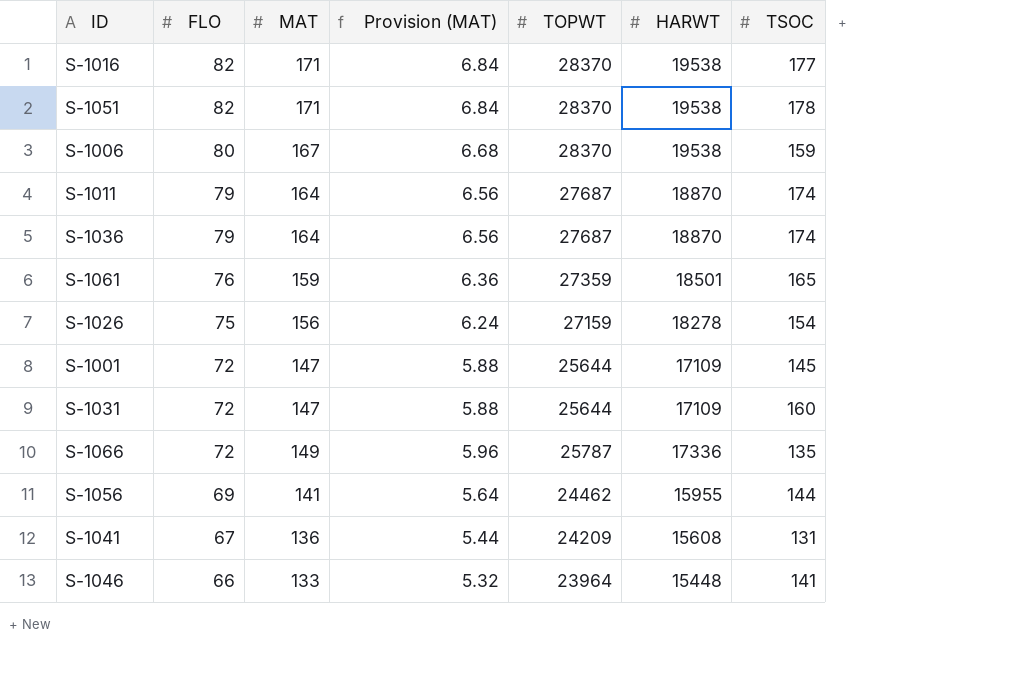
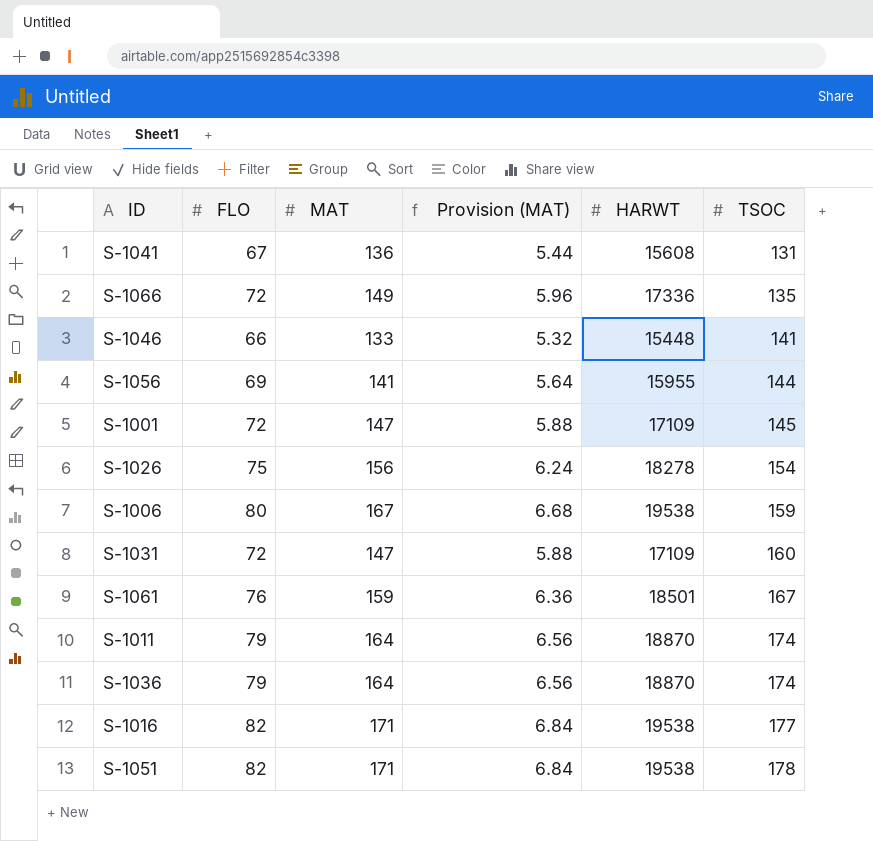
row order: FLO descending -> TSOC ascending
column TOPWT | position: 5 -> none
S-1061 | TSOC: 165 -> 167

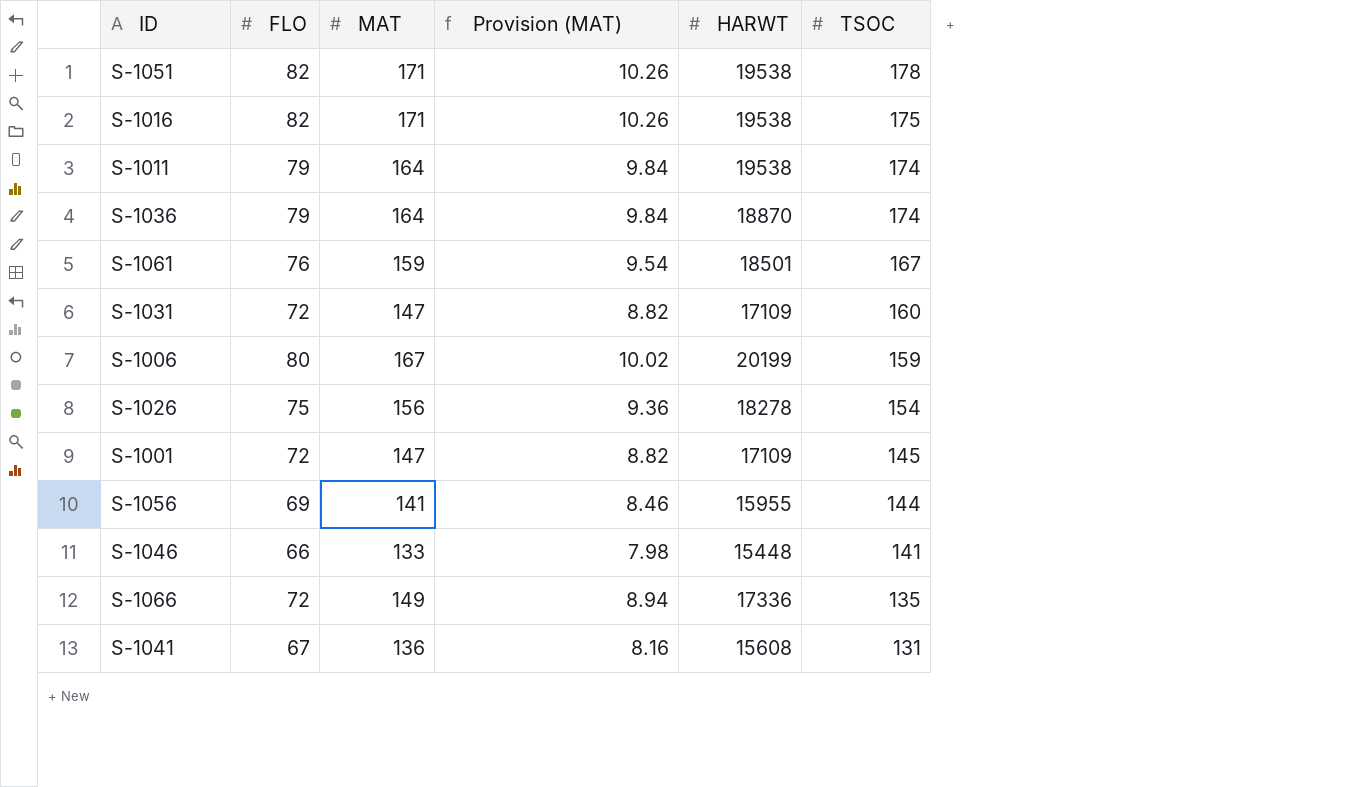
row order: TSOC ascending -> TSOC descending
column Provision (MAT) | formula: [MAT] * 0.04 -> [MAT] * 0.06
S-1016 | TSOC: 177 -> 175
S-1011 | HARWT: 18870 -> 19538
S-1006 | HARWT: 19538 -> 20199

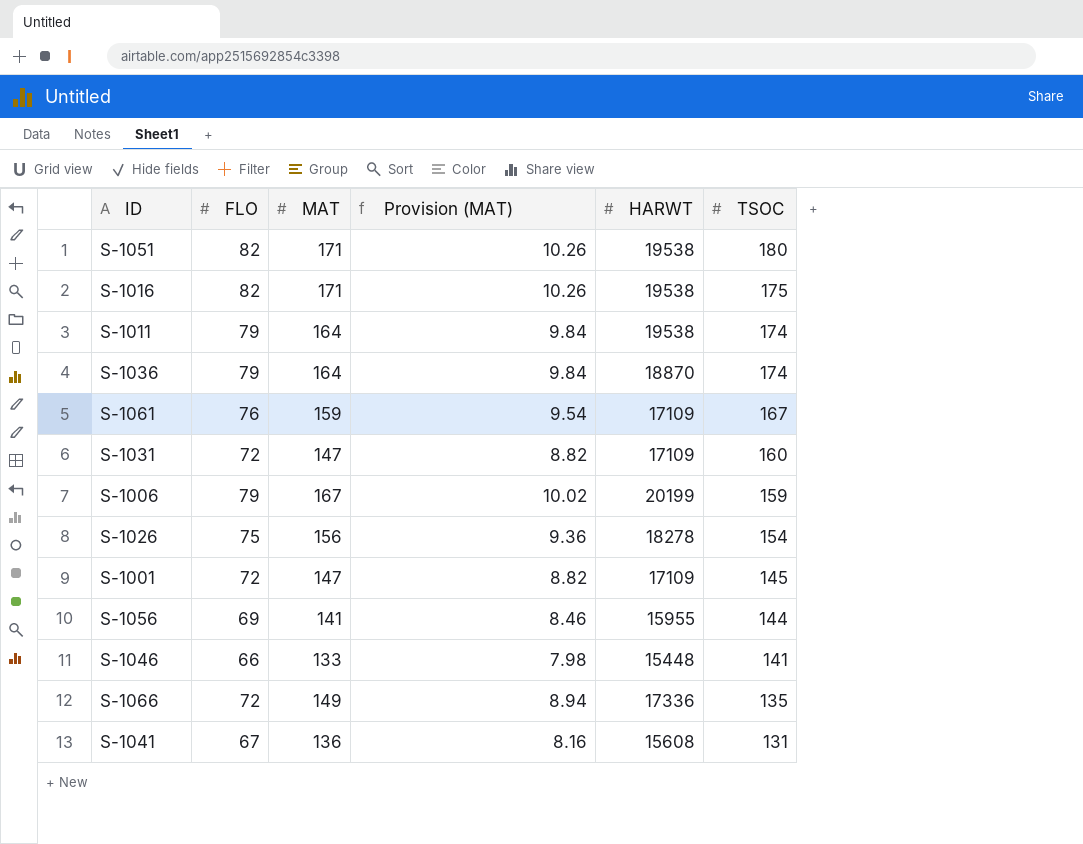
S-1051 | TSOC: 178 -> 180
S-1061 | HARWT: 18501 -> 17109
S-1006 | FLO: 80 -> 79

